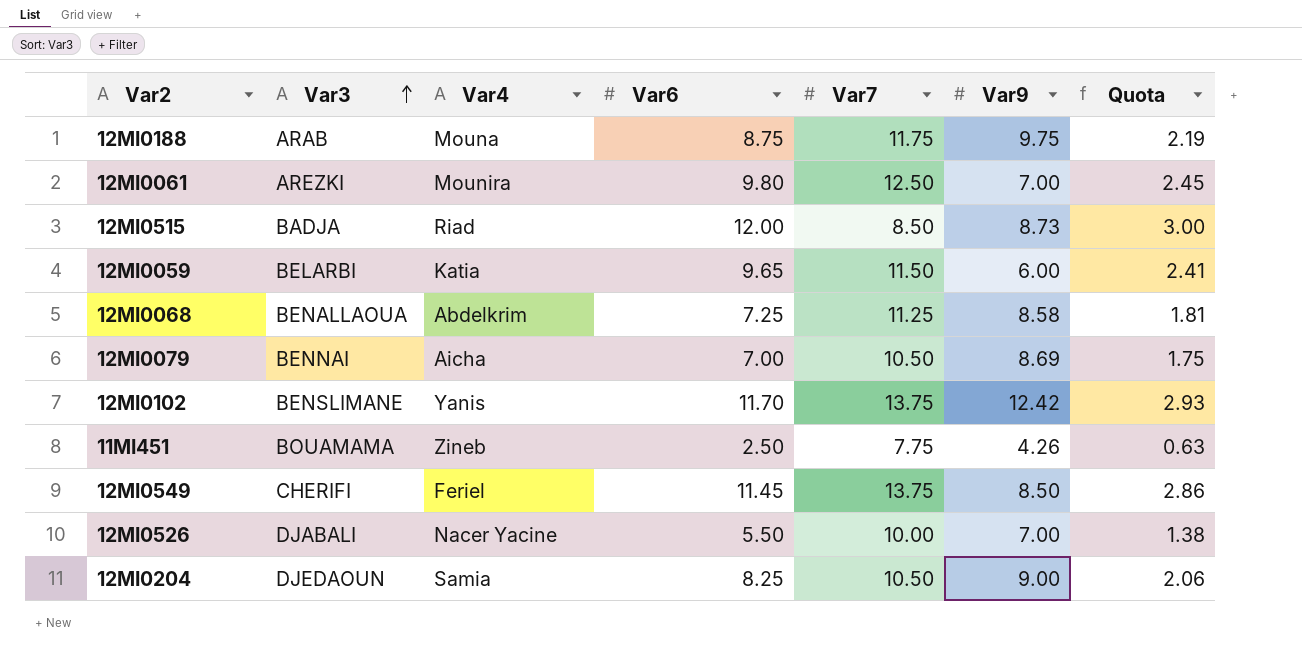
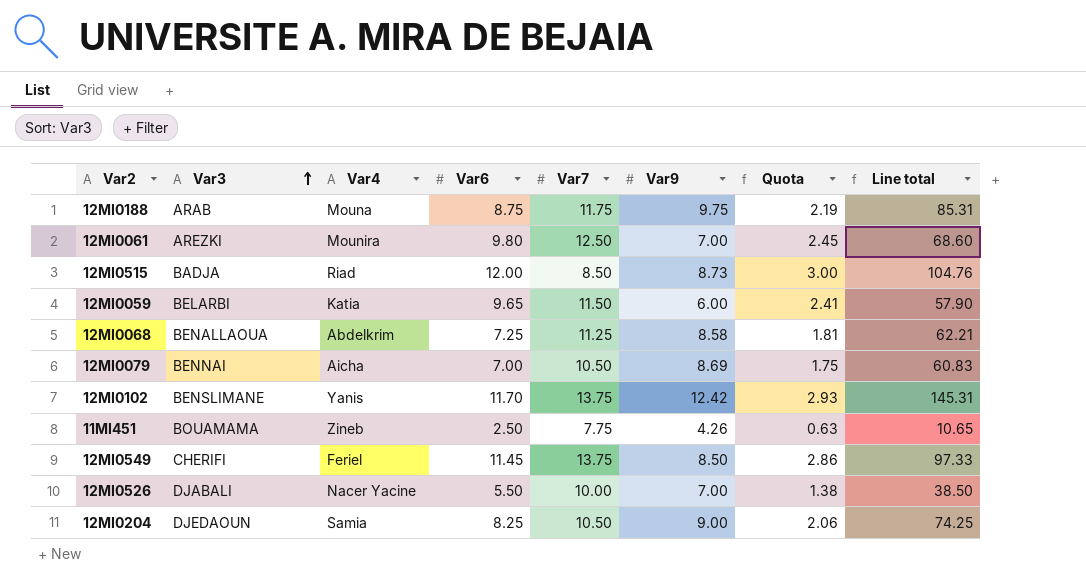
column Line total | formula: none -> [Var6] * [Var9]

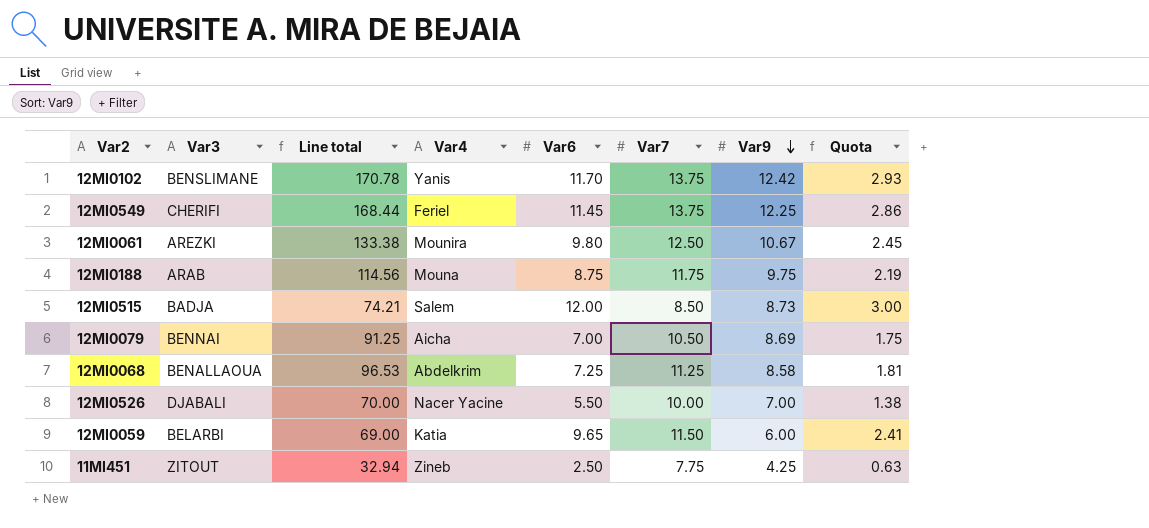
row order: Var3 ascending -> Var9 descending
column Line total | formula: [Var6] * [Var9] -> [Var7] * [Var9]
column Line total | position: 8 -> 3
row 12MI0204: DJEDAOUN | Samia | 8.25 | 10.50 | 9.00 | 2.06 | 74.25 -> none
12MI0549 | Var9: 8.50 -> 12.25
12MI0061 | Var9: 7.00 -> 10.67
12MI0515 | Var4: Riad -> Salem
11MI451 | Var3: BOUAMAMA -> ZITOUT
11MI451 | Var9: 4.26 -> 4.25

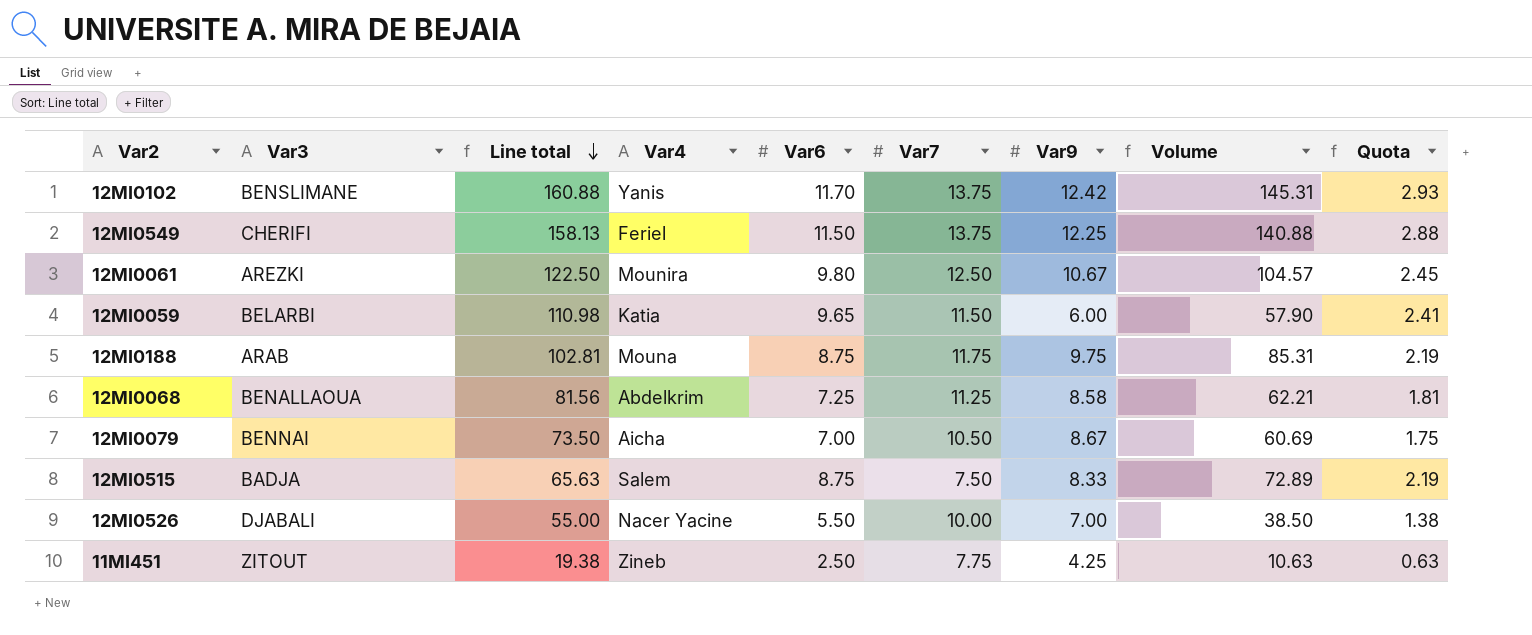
row order: Var9 descending -> Line total descending
column Line total | formula: [Var7] * [Var9] -> [Var6] * [Var7]
column Volume | formula: none -> [Var6] * [Var9]
12MI0549 | Var6: 11.45 -> 11.50
12MI0549 | Quota: 2.86 -> 2.88
12MI0079 | Var9: 8.69 -> 8.67
12MI0515 | Var6: 12.00 -> 8.75
12MI0515 | Var7: 8.50 -> 7.50
12MI0515 | Var9: 8.73 -> 8.33
12MI0515 | Quota: 3.00 -> 2.19

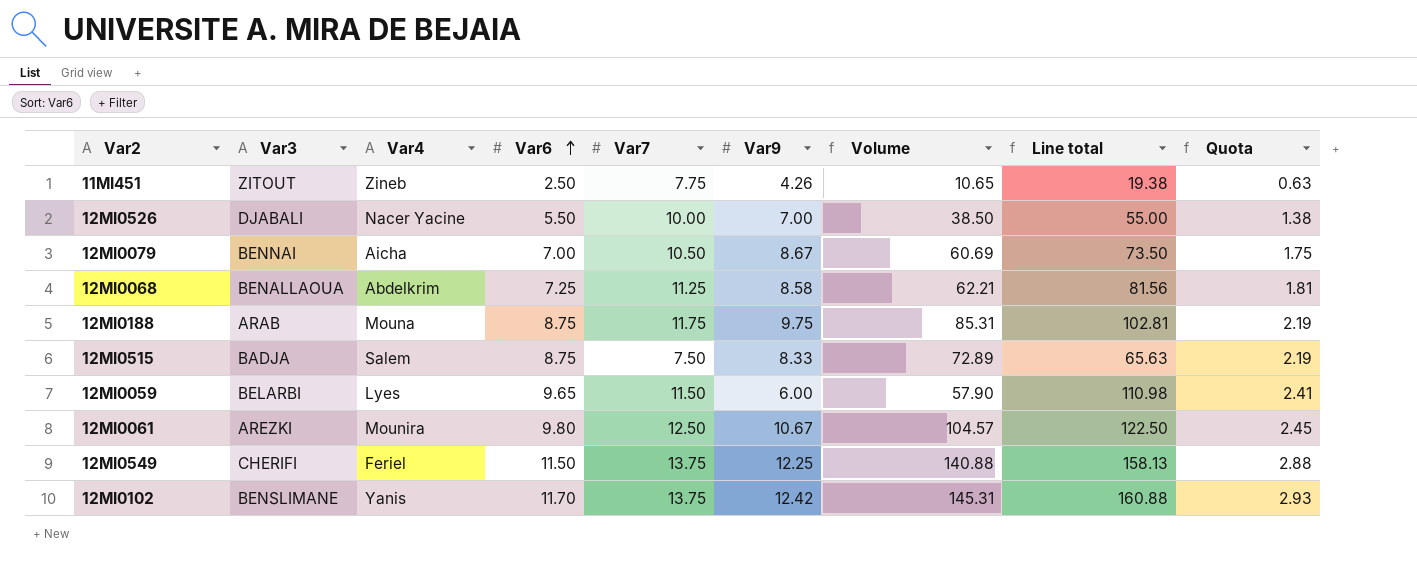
row order: Line total descending -> Var6 ascending
column Line total | position: 3 -> 8
11MI451 | Var9: 4.25 -> 4.26
11MI451 | Volume: 10.63 -> 10.65
12MI0059 | Var4: Katia -> Lyes

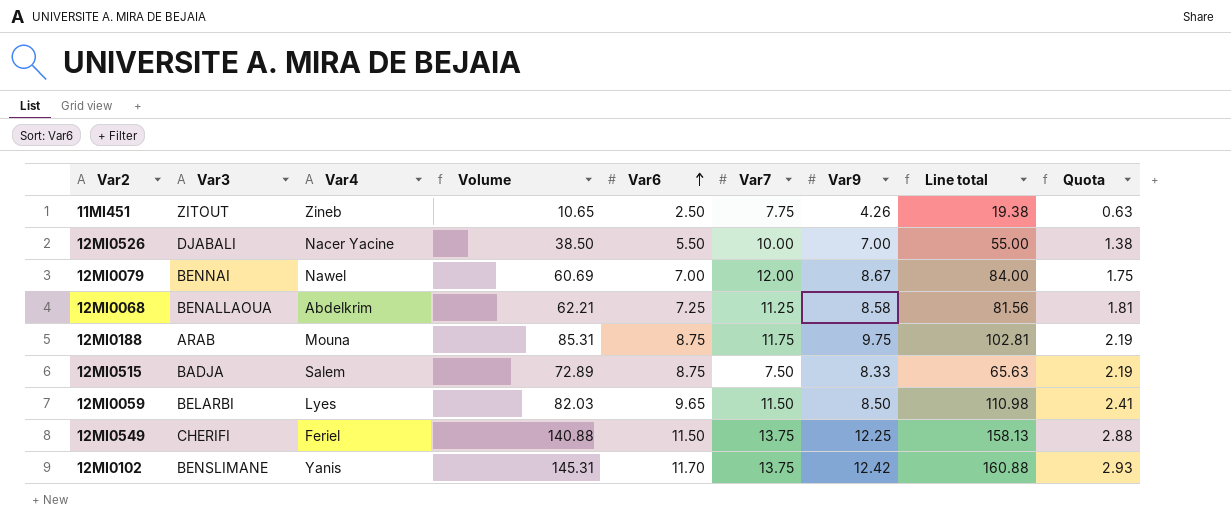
column Volume | position: 7 -> 4
row 12MI0061: AREZKI | Mounira | 9.80 | 12.50 | 10.67 | 104.57 | 122.50 | 2.45 -> none
12MI0079 | Var4: Aicha -> Nawel
12MI0079 | Var7: 10.50 -> 12.00
12MI0079 | Line total: 73.50 -> 84.00
12MI0059 | Volume: 57.90 -> 82.03
12MI0059 | Var9: 6.00 -> 8.50

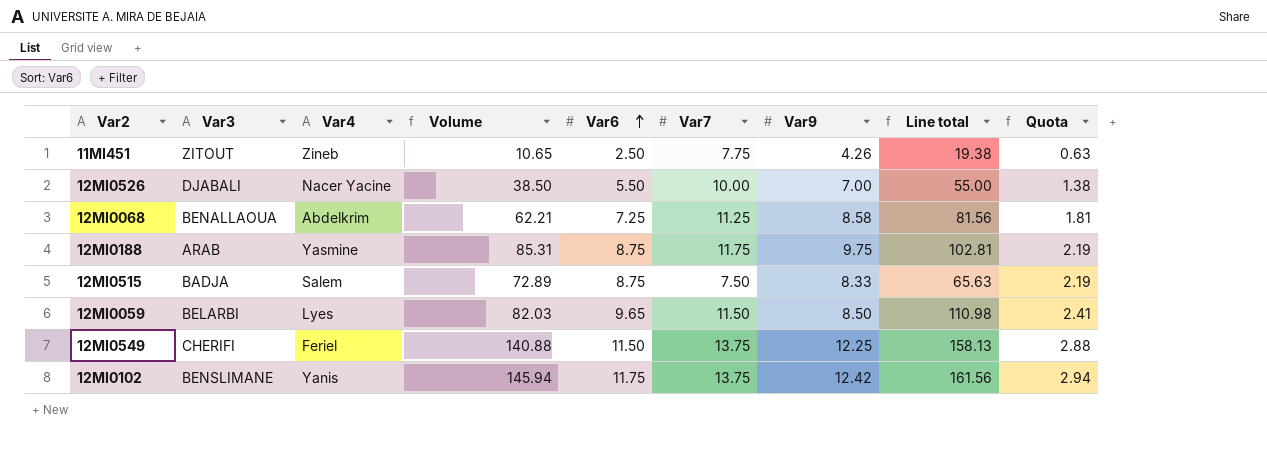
row 12MI0079: BENNAI | Nawel | 60.69 | 7.00 | 12.00 | 8.67 | 84.00 | 1.75 -> none
12MI0188 | Var4: Mouna -> Yasmine
12MI0102 | Volume: 145.31 -> 145.94
12MI0102 | Var6: 11.70 -> 11.75
12MI0102 | Line total: 160.88 -> 161.56
12MI0102 | Quota: 2.93 -> 2.94

